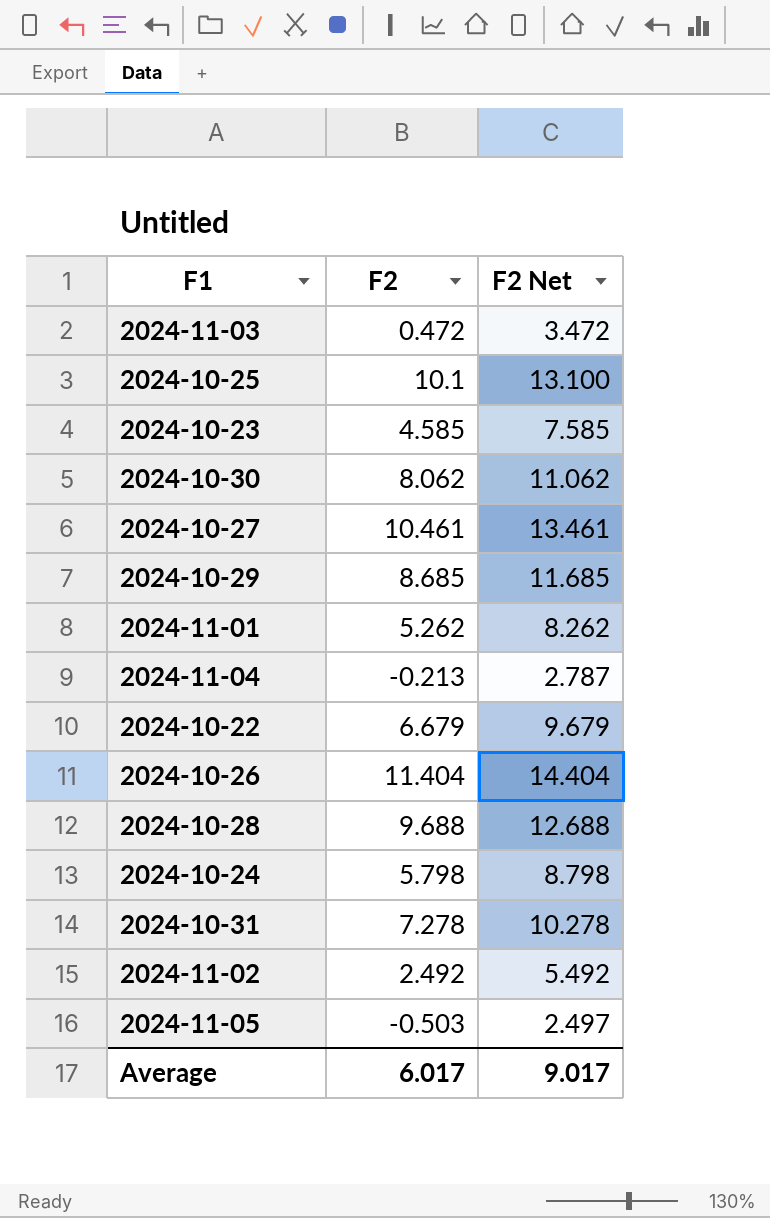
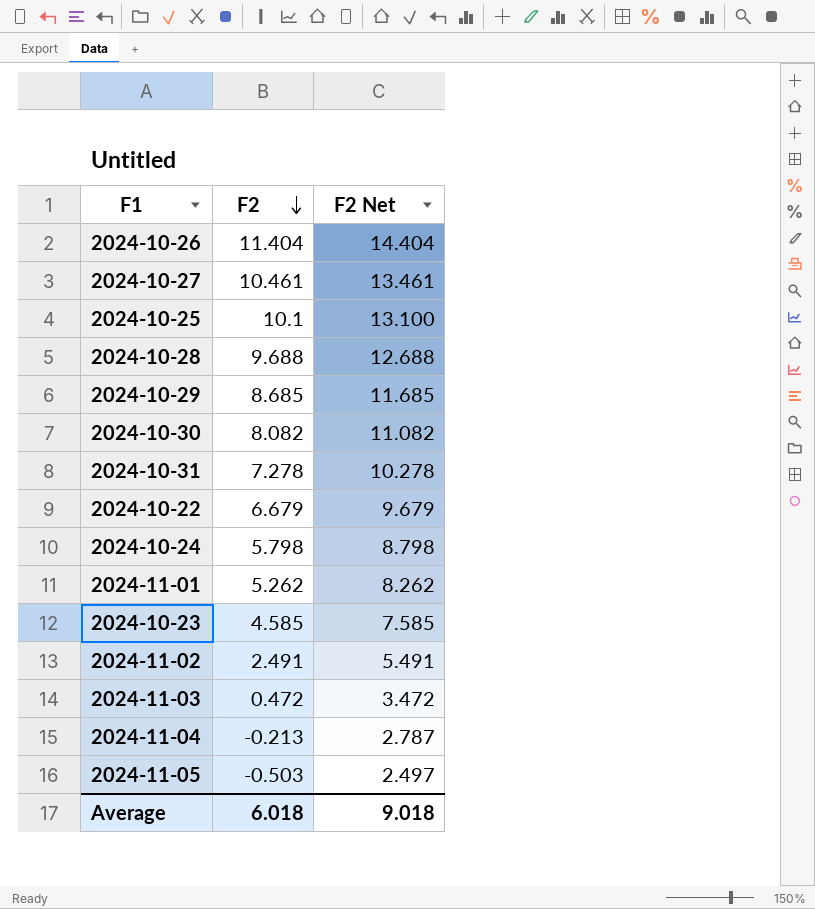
row order: none -> F2 descending
2024-10-30 | F2: 8.062 -> 8.082
2024-10-30 | F2 Net: 11.062 -> 11.082
2024-11-02 | F2: 2.492 -> 2.491
2024-11-02 | F2 Net: 5.492 -> 5.491
Average | F2: 6.017 -> 6.018
Average | F2 Net: 9.017 -> 9.018

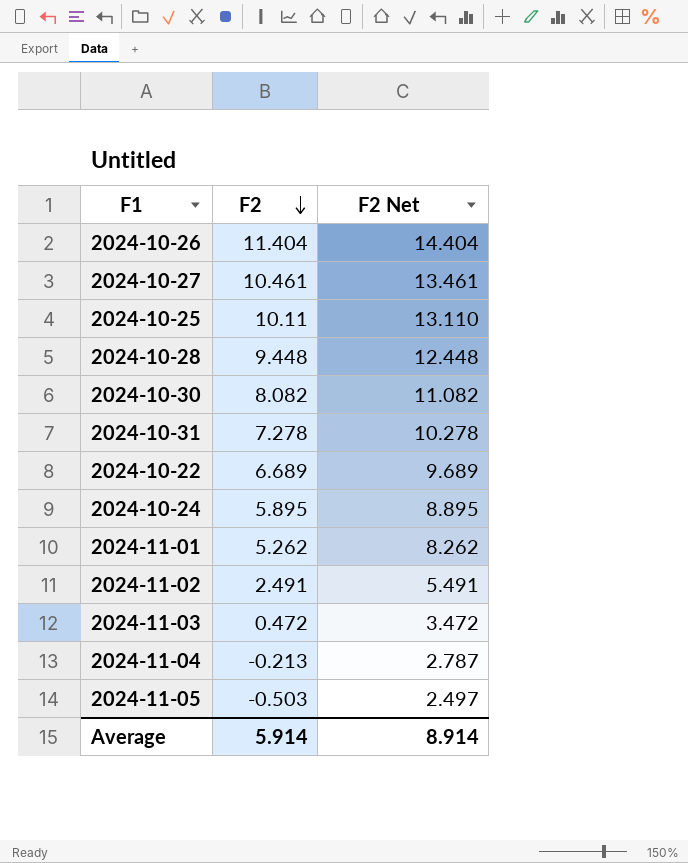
row 2024-10-29: 8.685 | 11.685 -> none
row 2024-10-23: 4.585 | 7.585 -> none
2024-10-25 | F2: 10.1 -> 10.11
2024-10-25 | F2 Net: 13.100 -> 13.110
2024-10-28 | F2: 9.688 -> 9.448
2024-10-28 | F2 Net: 12.688 -> 12.448
2024-10-22 | F2: 6.679 -> 6.689
2024-10-22 | F2 Net: 9.679 -> 9.689
2024-10-24 | F2: 5.798 -> 5.895
2024-10-24 | F2 Net: 8.798 -> 8.895
Average | F2: 6.018 -> 5.914
Average | F2 Net: 9.018 -> 8.914

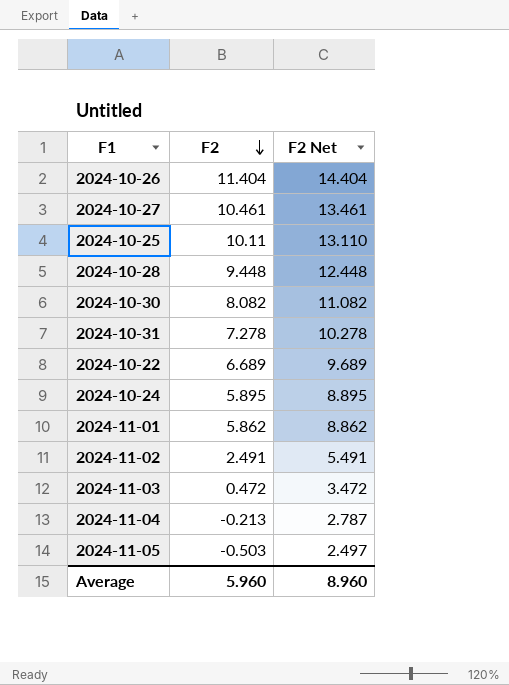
2024-11-01 | F2: 5.262 -> 5.862
2024-11-01 | F2 Net: 8.262 -> 8.862
Average | F2: 5.914 -> 5.960
Average | F2 Net: 8.914 -> 8.960

